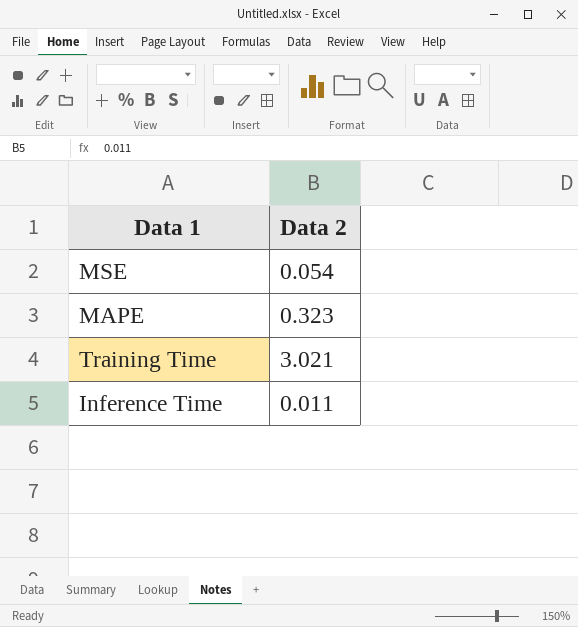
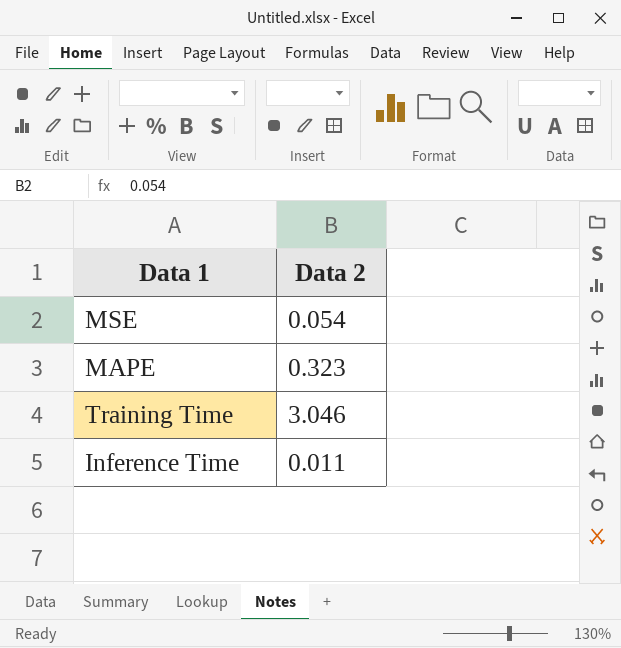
Training Time | Data 2: 3.021 -> 3.046

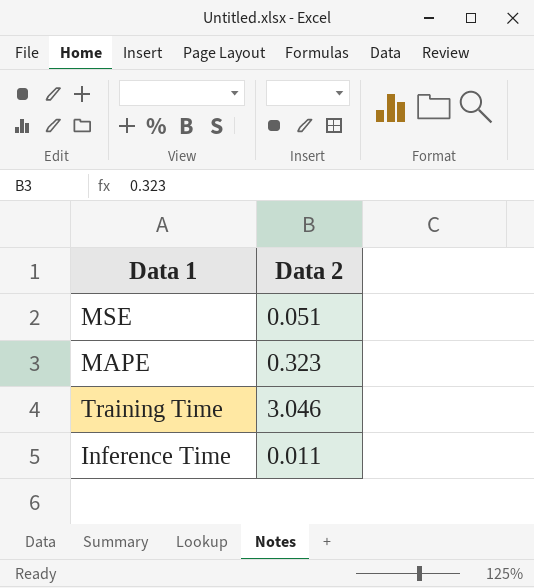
MSE | Data 2: 0.054 -> 0.051

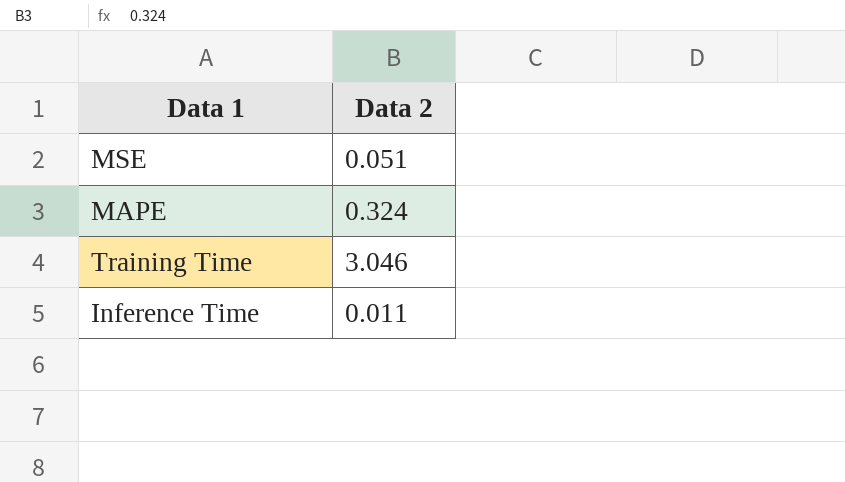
MAPE | Data 2: 0.323 -> 0.324

